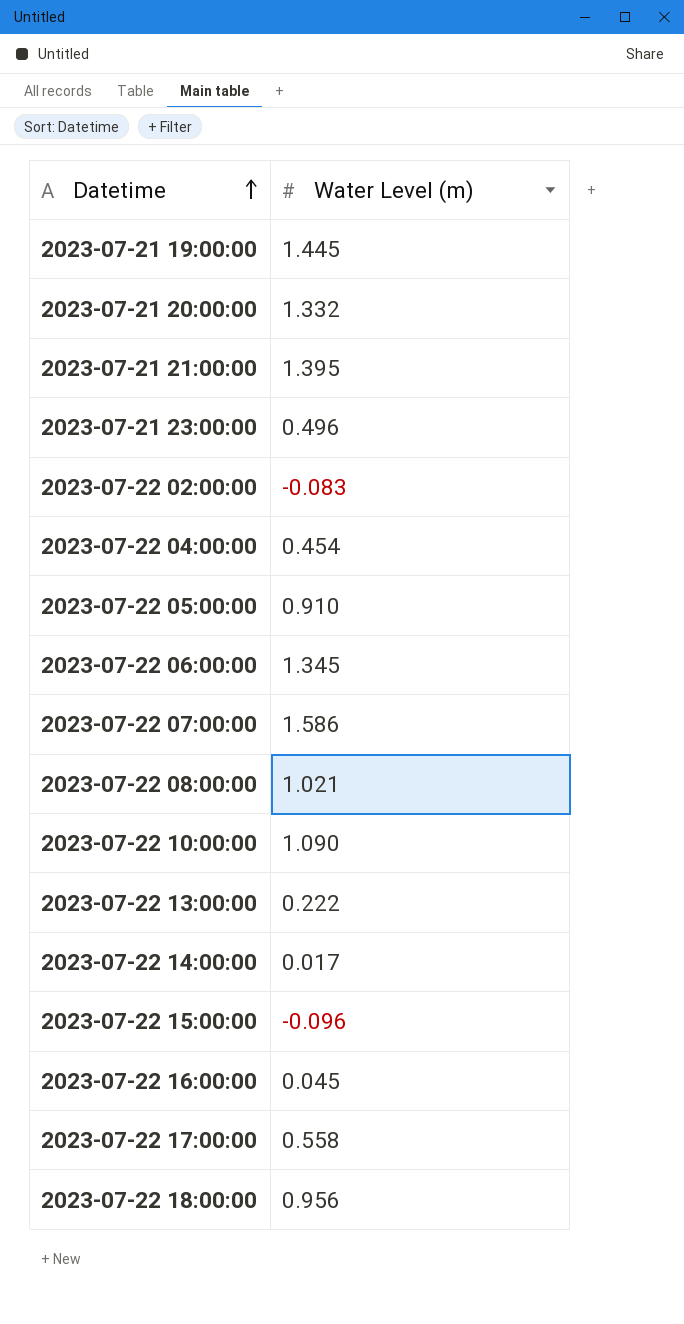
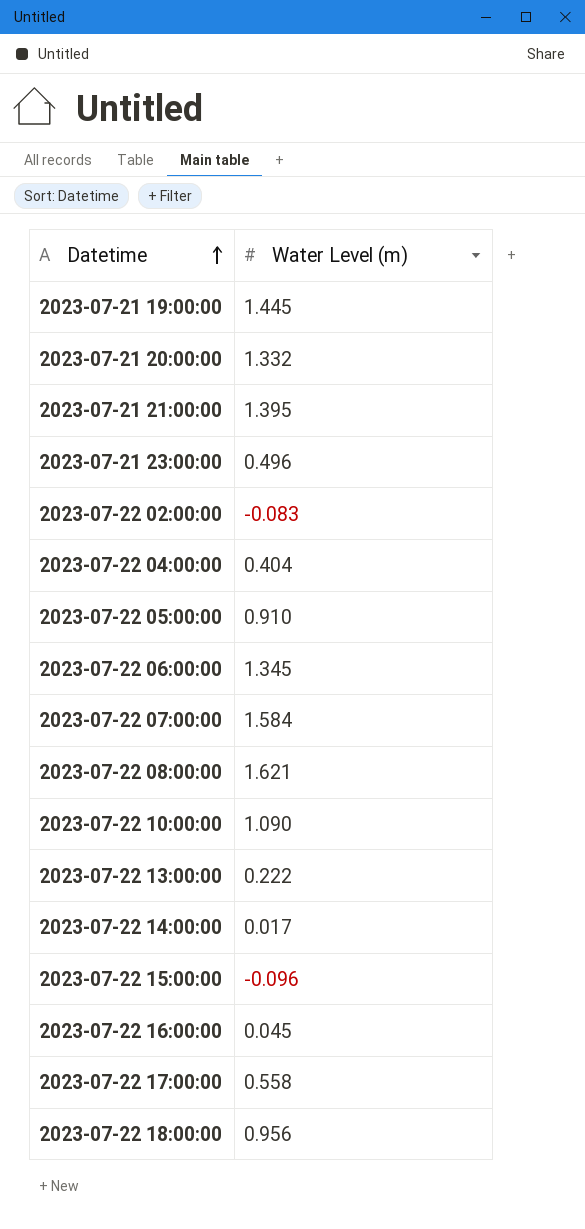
2023-07-22 04:00:00 | Water Level (m): 0.454 -> 0.404
2023-07-22 07:00:00 | Water Level (m): 1.586 -> 1.584
2023-07-22 08:00:00 | Water Level (m): 1.021 -> 1.621

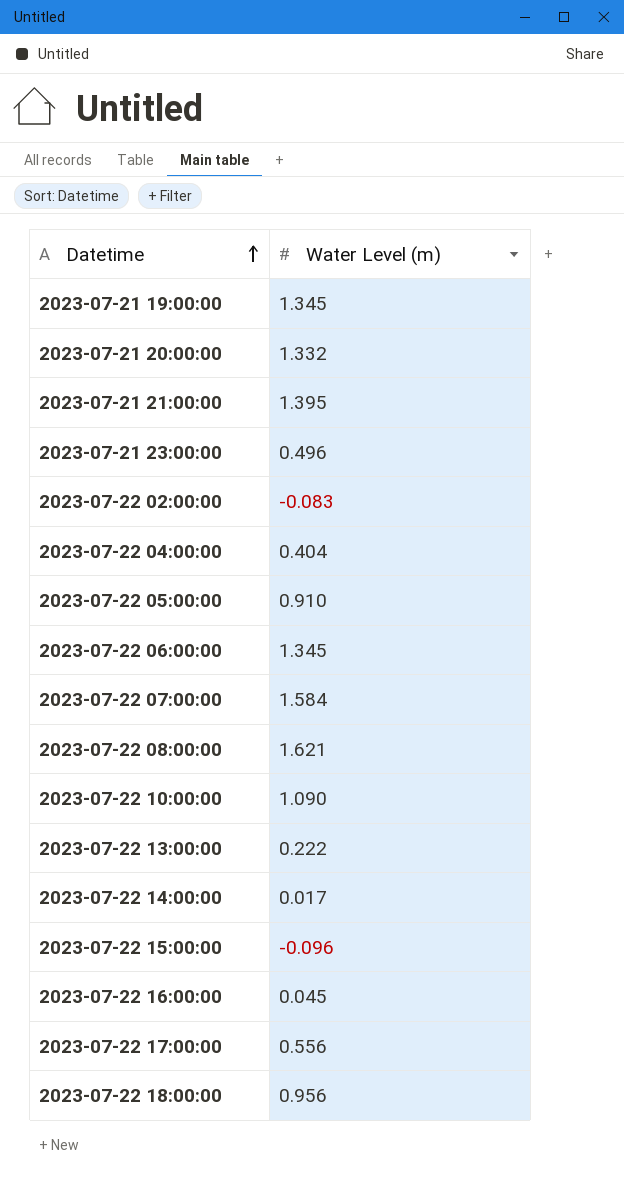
2023-07-21 19:00:00 | Water Level (m): 1.445 -> 1.345
2023-07-22 17:00:00 | Water Level (m): 0.558 -> 0.556

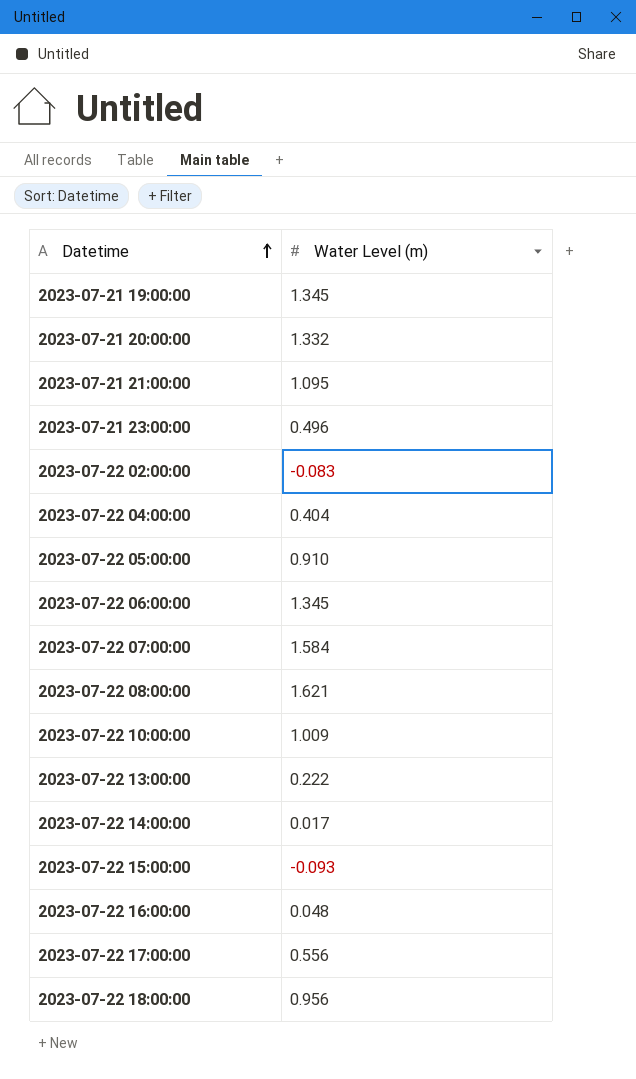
2023-07-21 21:00:00 | Water Level (m): 1.395 -> 1.095
2023-07-22 10:00:00 | Water Level (m): 1.090 -> 1.009
2023-07-22 15:00:00 | Water Level (m): -0.096 -> -0.093
2023-07-22 16:00:00 | Water Level (m): 0.045 -> 0.048

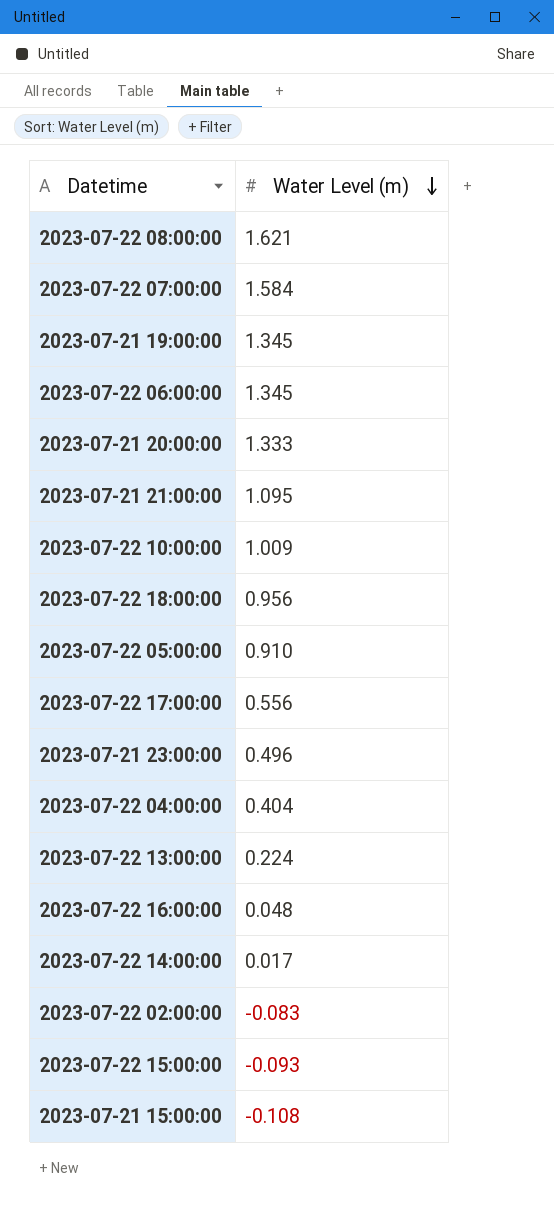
row order: Datetime ascending -> Water Level (m) descending
2023-07-21 20:00:00 | Water Level (m): 1.332 -> 1.333
2023-07-22 13:00:00 | Water Level (m): 0.222 -> 0.224
row 2023-07-21 15:00:00: none -> -0.108

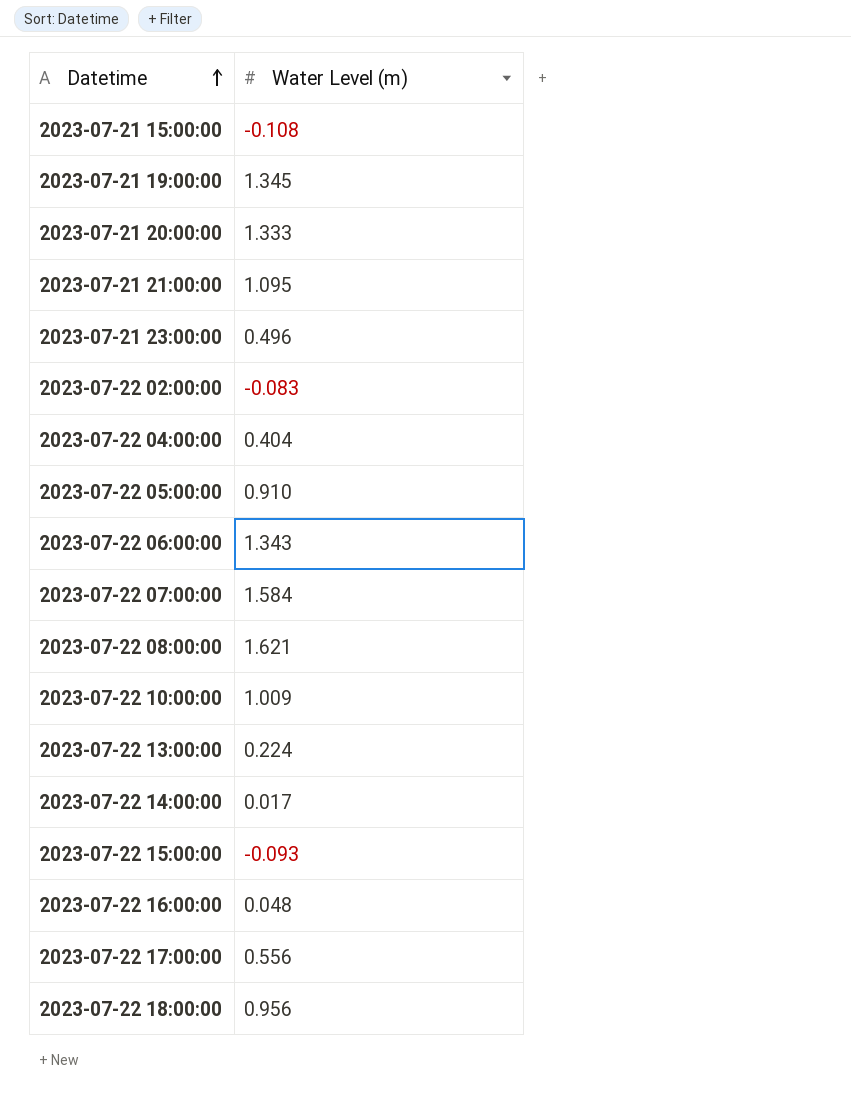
row order: Water Level (m) descending -> Datetime ascending
2023-07-22 06:00:00 | Water Level (m): 1.345 -> 1.343

